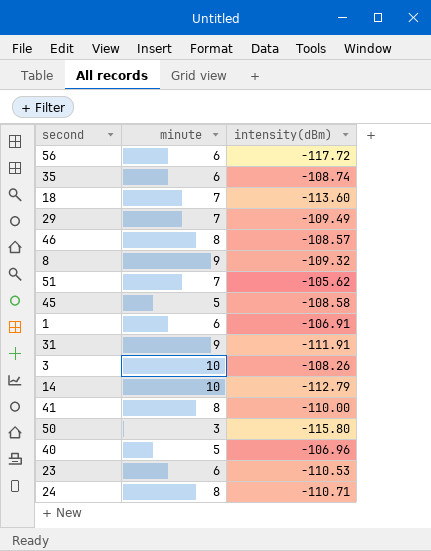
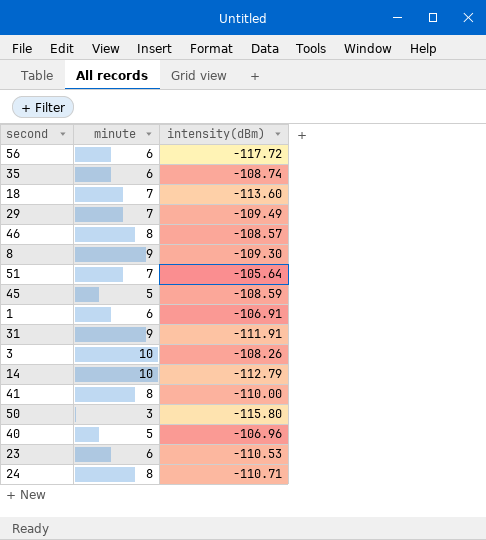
8 | intensity(dBm): -109.32 -> -109.30
51 | intensity(dBm): -105.62 -> -105.64
45 | intensity(dBm): -108.58 -> -108.59

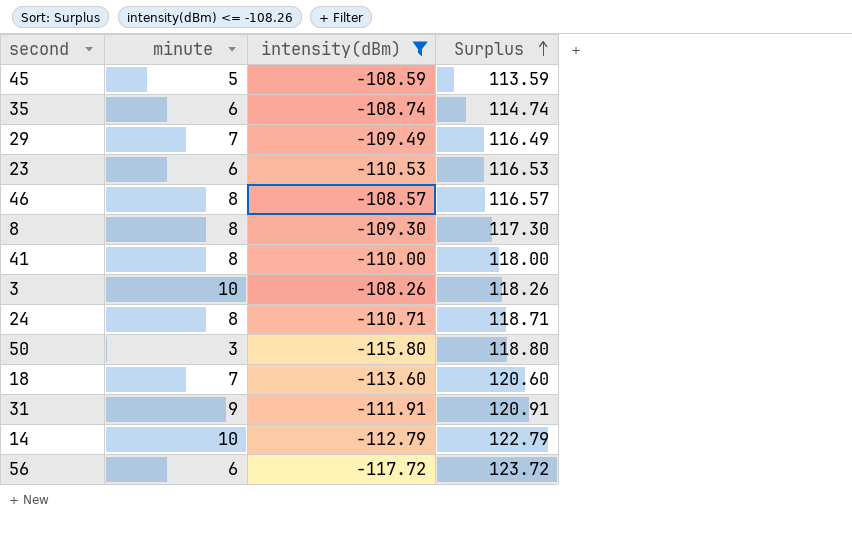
filter: none -> intensity(dBm) <= -108.26
row order: none -> Surplus ascending
column Surplus | formula: none -> [minute] - [intensity(dBm)]
8 | minute: 9 -> 8

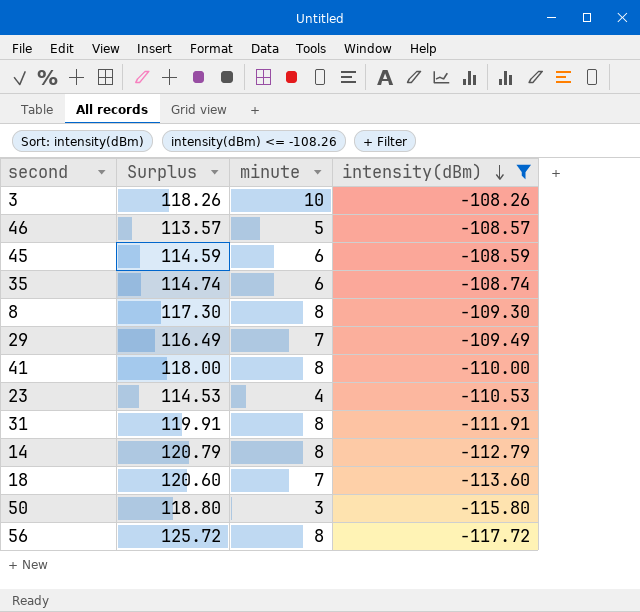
row order: Surplus ascending -> intensity(dBm) descending
column Surplus | position: 4 -> 2
row 24: 8 | -110.71 | 118.71 -> none
46 | Surplus: 116.57 -> 113.57
46 | minute: 8 -> 5
45 | Surplus: 113.59 -> 114.59
45 | minute: 5 -> 6
23 | Surplus: 116.53 -> 114.53
23 | minute: 6 -> 4
31 | Surplus: 120.91 -> 119.91
31 | minute: 9 -> 8
14 | Surplus: 122.79 -> 120.79
14 | minute: 10 -> 8
56 | Surplus: 123.72 -> 125.72
56 | minute: 6 -> 8

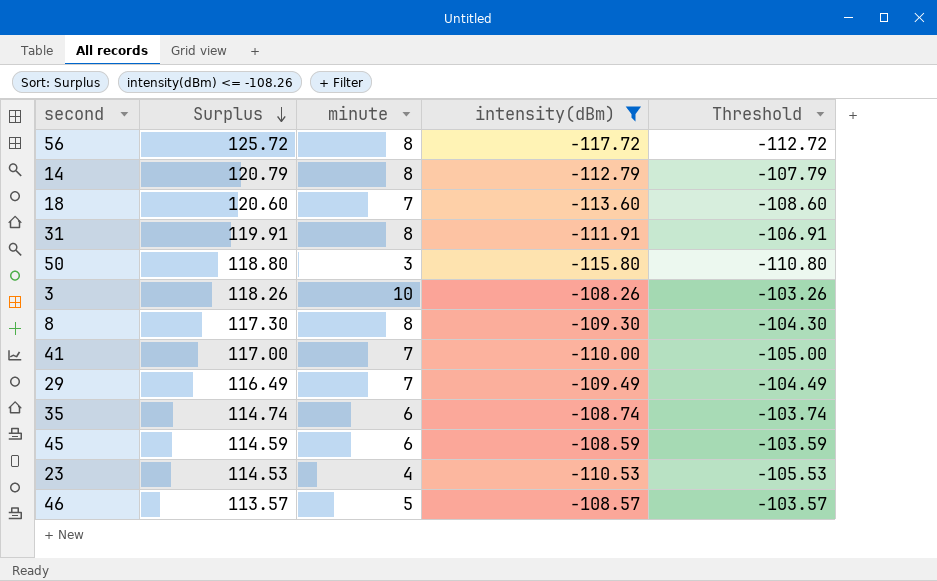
row order: intensity(dBm) descending -> Surplus descending
column Threshold | formula: none -> [intensity(dBm)] + 5
41 | Surplus: 118.00 -> 117.00
41 | minute: 8 -> 7

